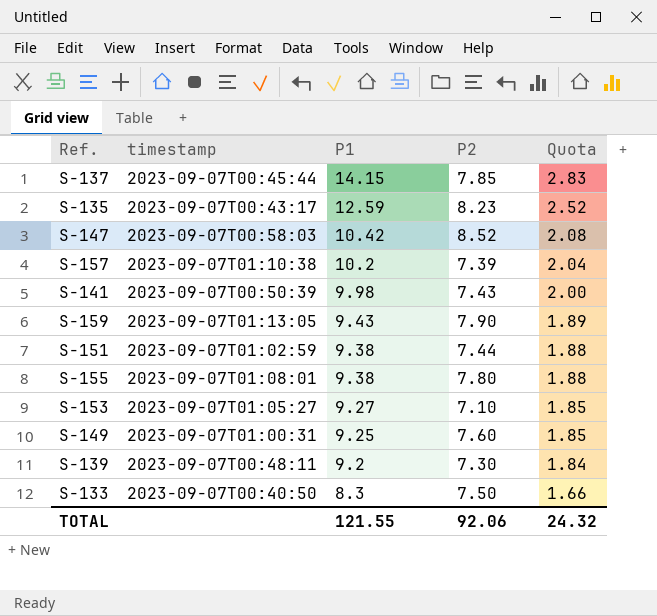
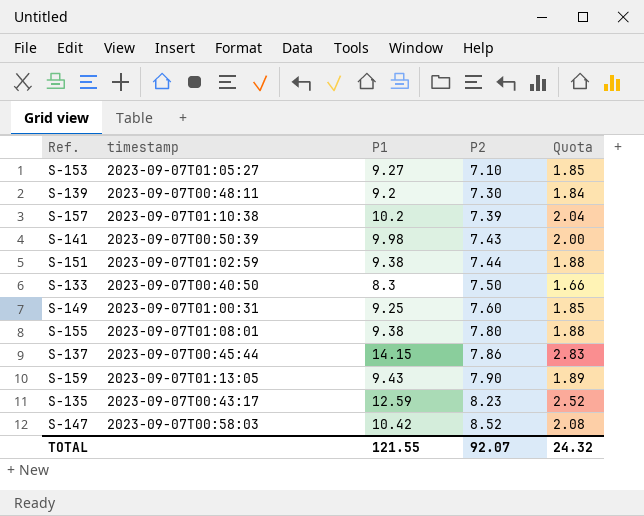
row order: P1 descending -> P2 ascending
S-137 | P2: 7.85 -> 7.86
TOTAL | P2: 92.06 -> 92.07

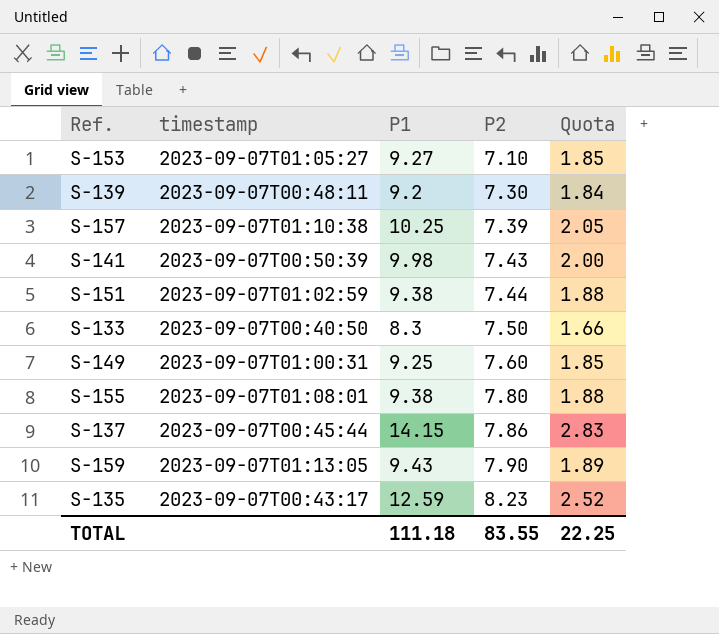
row S-147: 2023-09-07T00:58:03 | 10.42 | 8.52 | 2.08 -> none
S-157 | P1: 10.2 -> 10.25
S-157 | Quota: 2.04 -> 2.05
TOTAL | P1: 121.55 -> 111.18
TOTAL | P2: 92.07 -> 83.55
TOTAL | Quota: 24.32 -> 22.25

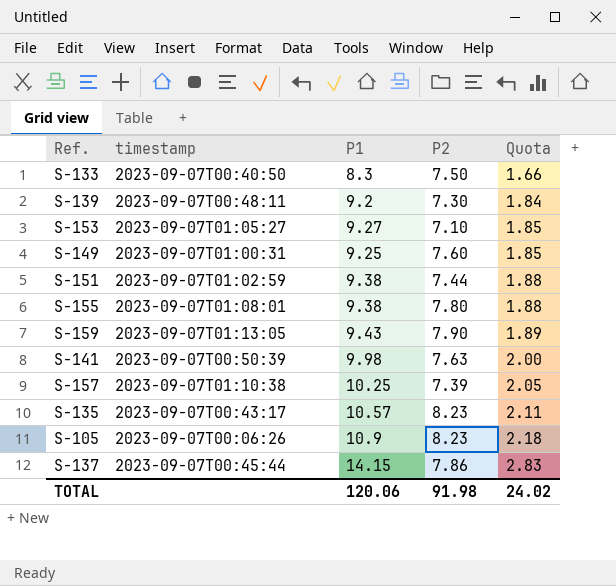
row order: P2 ascending -> Quota ascending
S-141 | P2: 7.43 -> 7.63
S-135 | P1: 12.59 -> 10.57
S-135 | Quota: 2.52 -> 2.11
row S-105: none -> 2023-09-07T00:06:26 | 10.9 | 8.23 | 2.18
TOTAL | P1: 111.18 -> 120.06
TOTAL | P2: 83.55 -> 91.98
TOTAL | Quota: 22.25 -> 24.02

